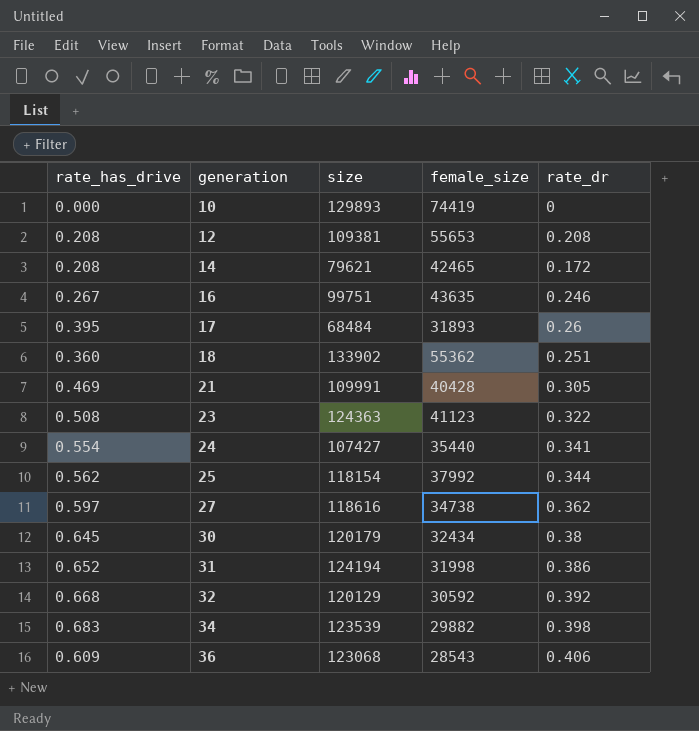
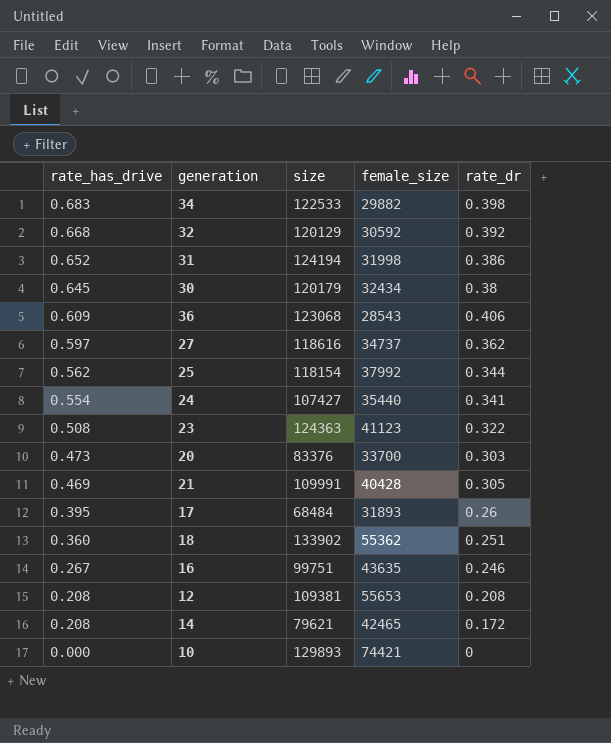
row order: generation ascending -> rate_has_drive descending
34 | size: 123539 -> 122533
27 | female_size: 34738 -> 34737
row 20: none -> 0.473 | 83376 | 33700 | 0.303
10 | female_size: 74419 -> 74421

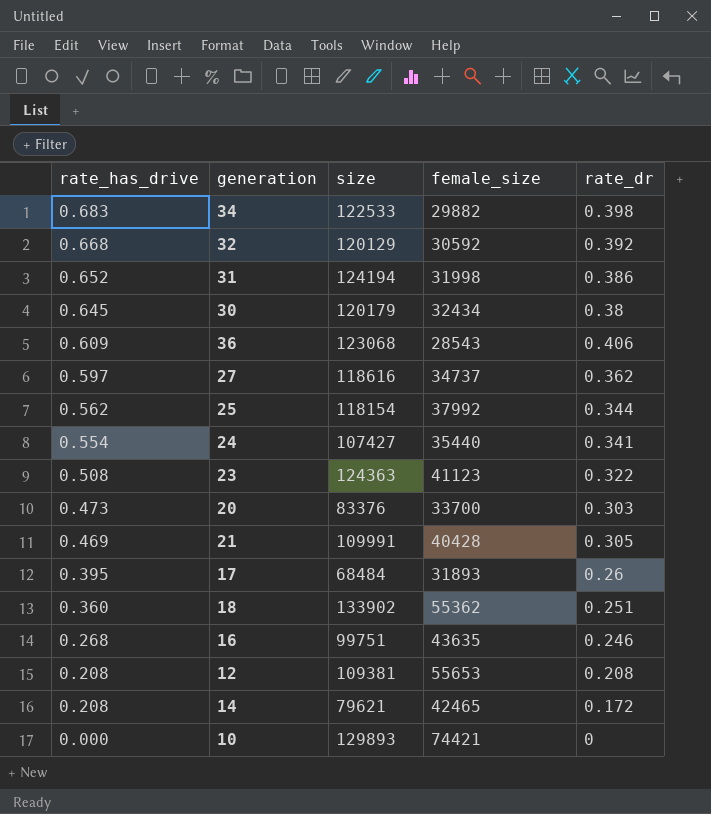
16 | rate_has_drive: 0.267 -> 0.268

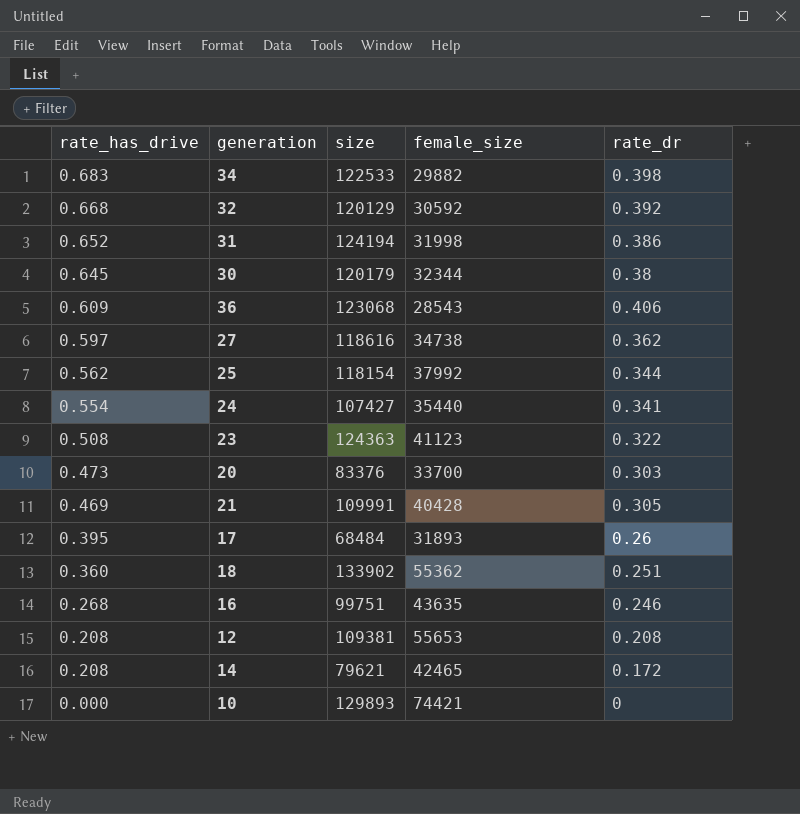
30 | female_size: 32434 -> 32344
27 | female_size: 34737 -> 34738

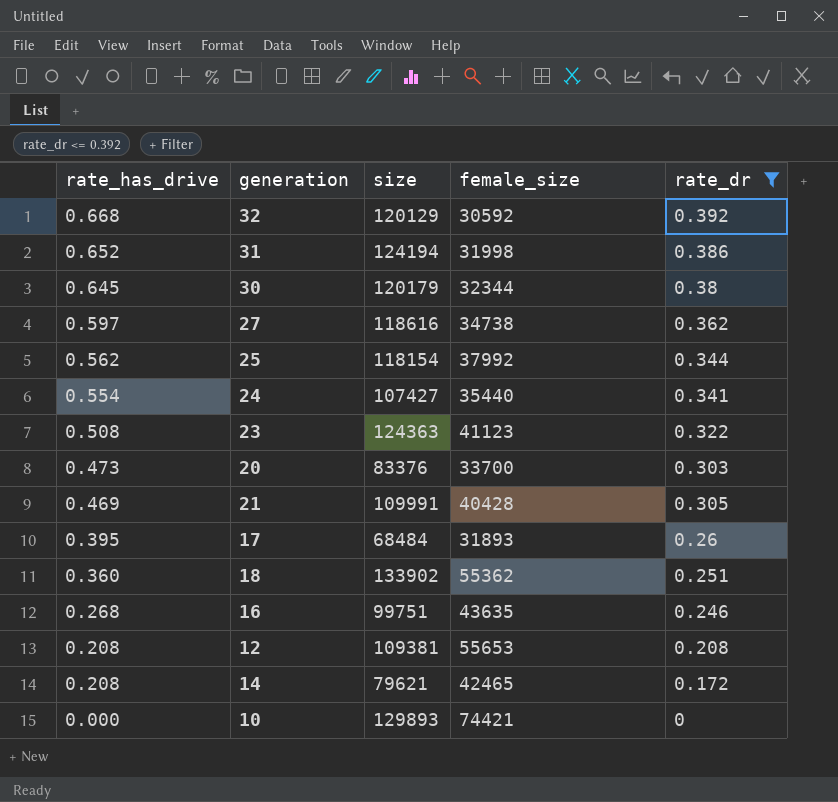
filter: none -> rate_dr <= 0.392

